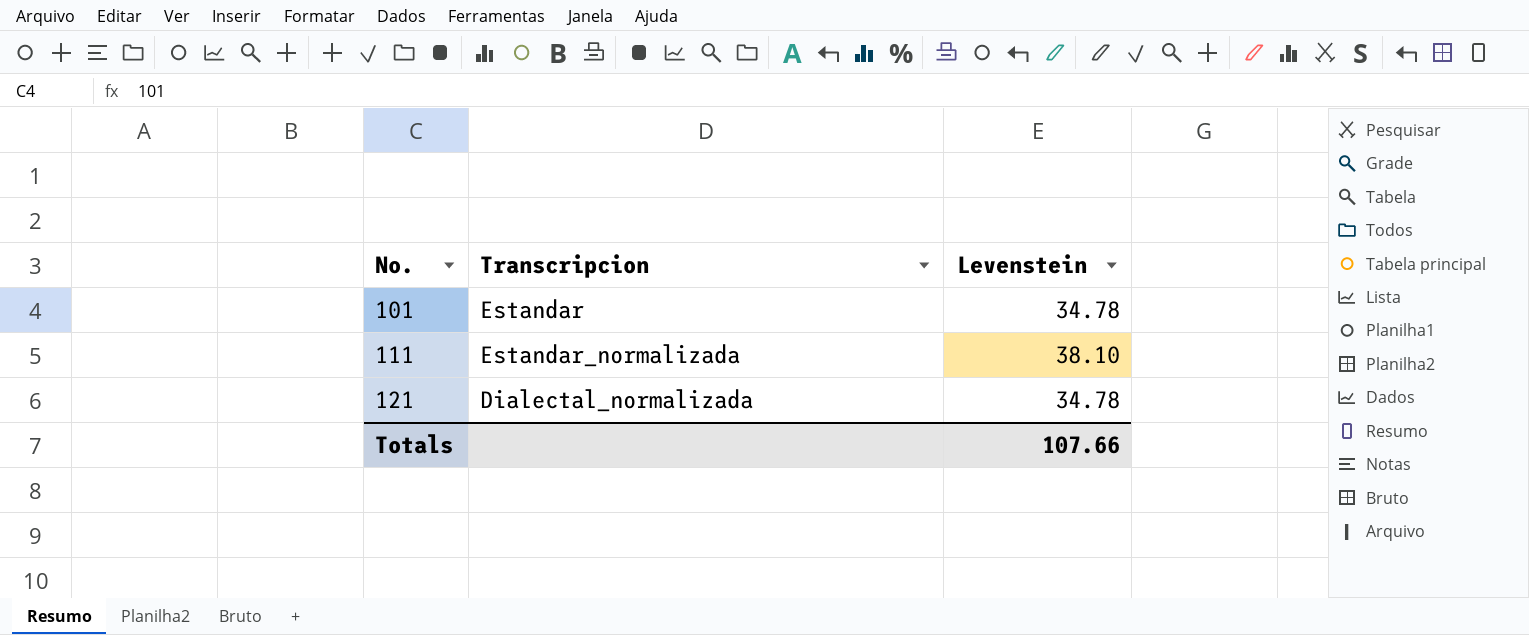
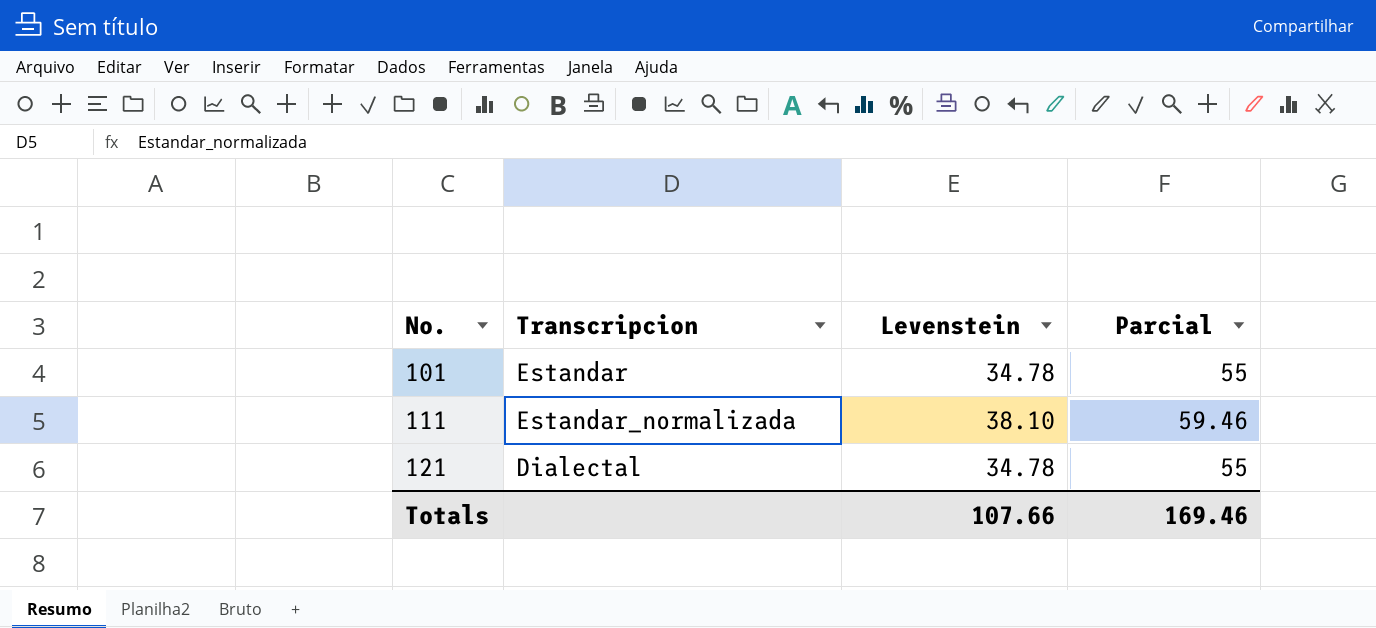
column Parcial | position: none -> 4
121 | Transcripcion: Dialectal_normalizada -> Dialectal

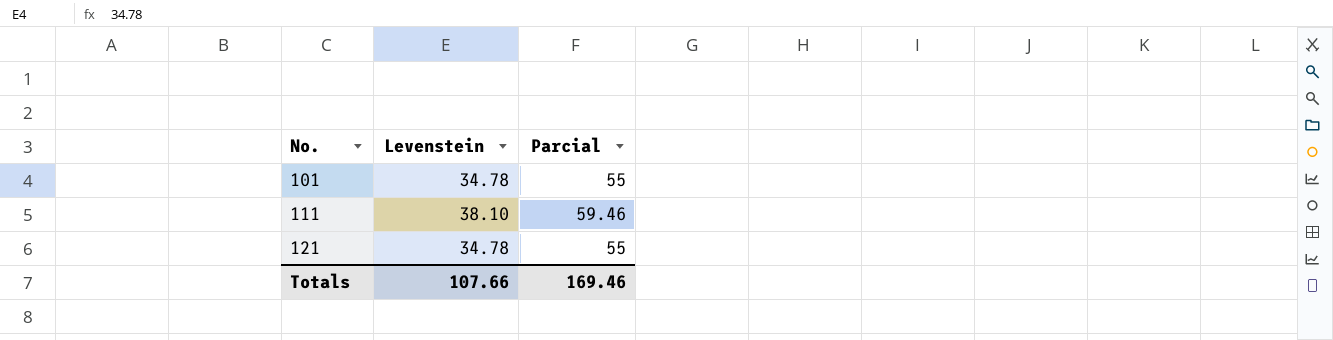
column Transcripcion | position: 2 -> none

